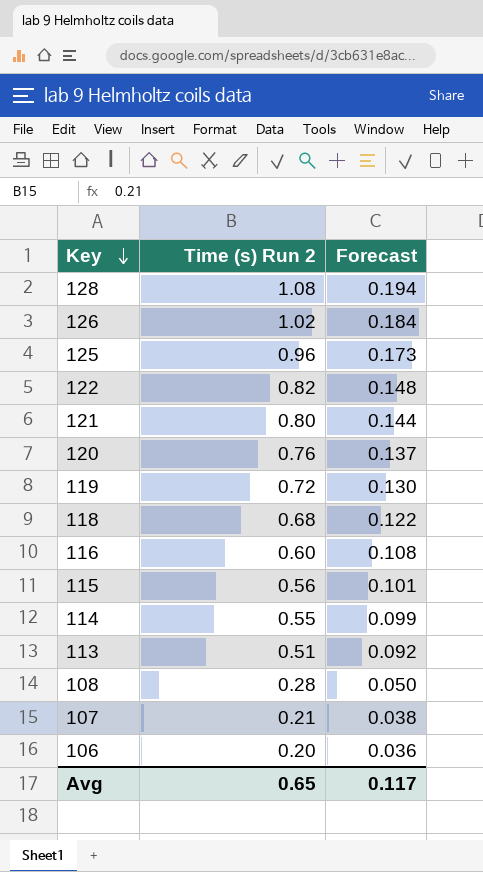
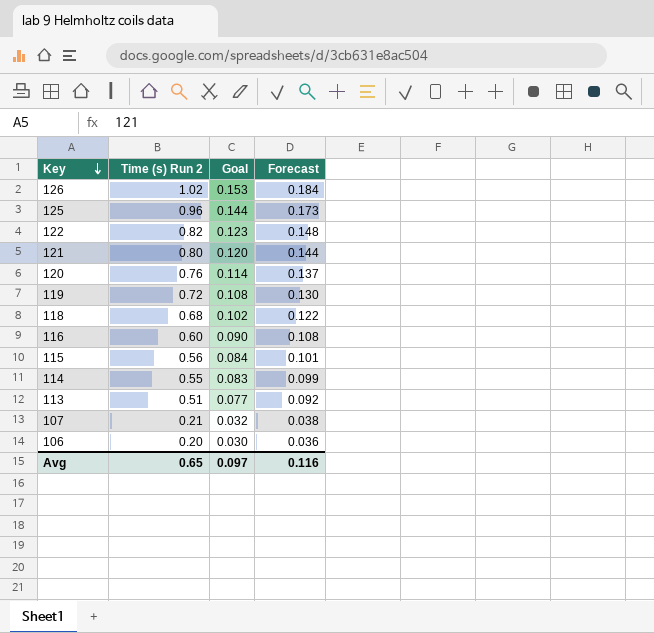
column Goal | formula: none -> [Time (s) Run 2] * 0.15
row 128: 1.08 | 0.194 -> none
row 108: 0.28 | 0.050 -> none
Avg | Forecast: 0.117 -> 0.116

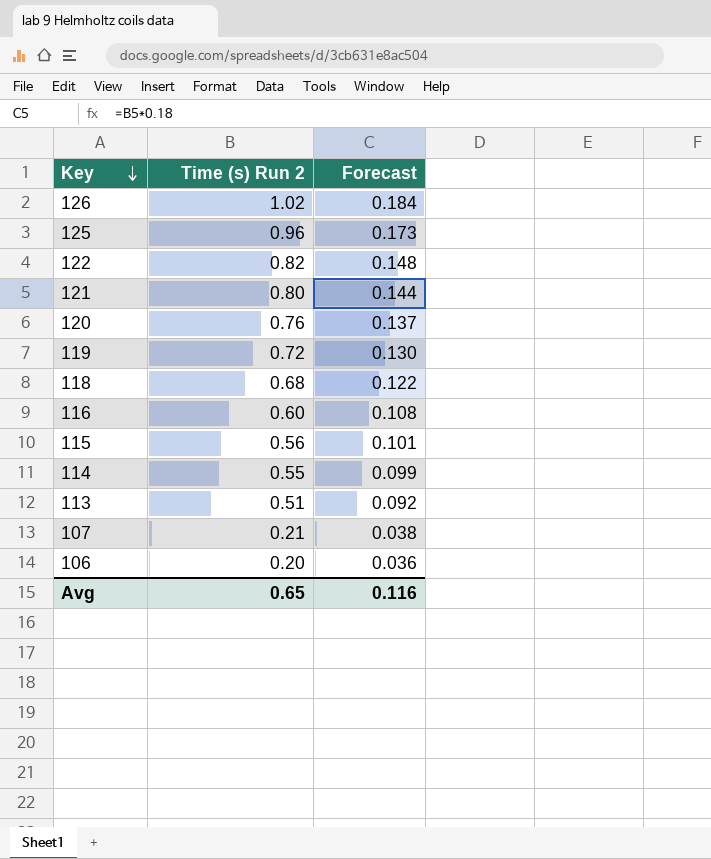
column Goal | formula: [Time (s) Run 2] * 0.15 -> none

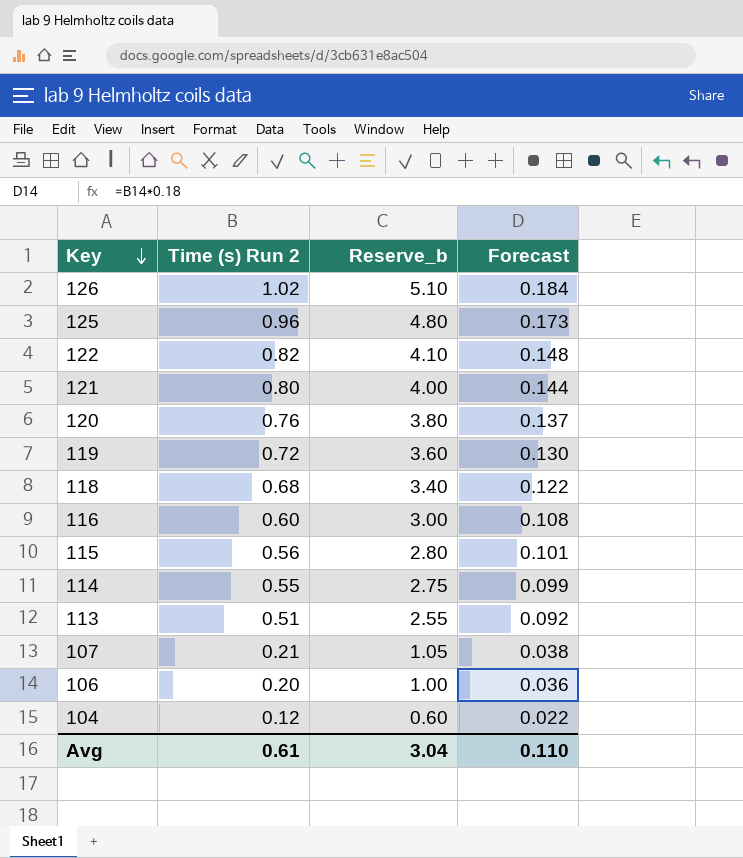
column Reserve_b | formula: none -> [Time (s) Run 2] * 5
row 104: none -> 0.12 | 0.60 | 0.022
Avg | Time (s) Run 2: 0.65 -> 0.61
Avg | Forecast: 0.116 -> 0.110

